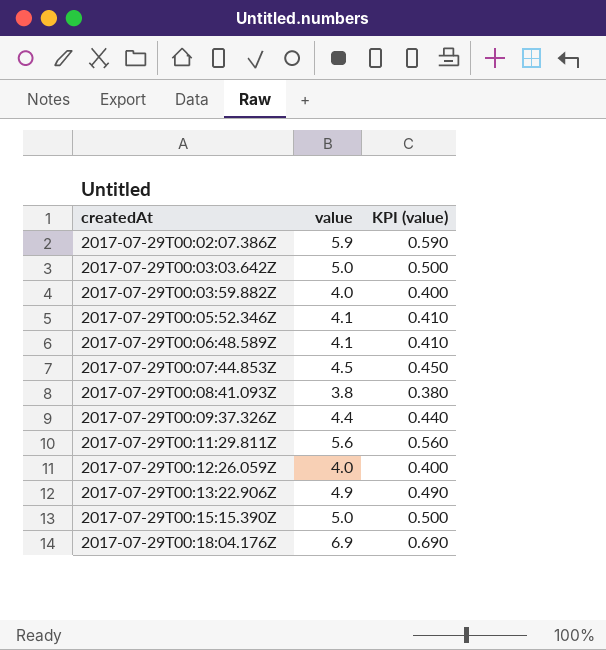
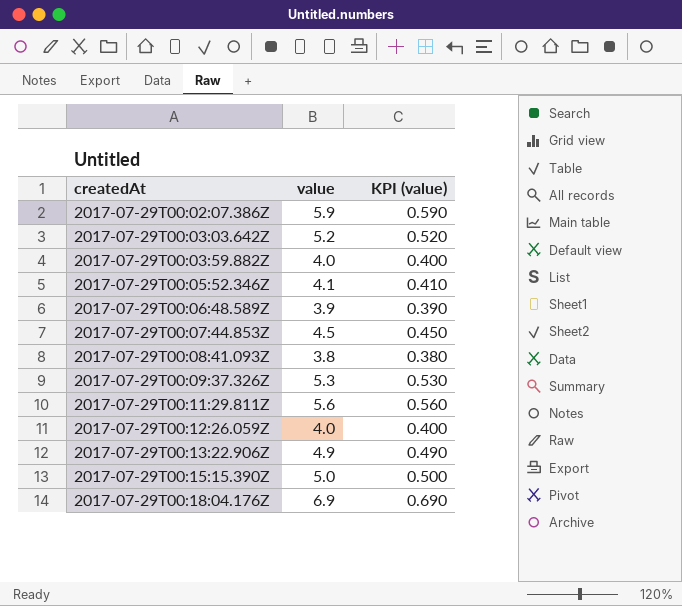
2017-07-29T00:03:03.642Z | value: 5.0 -> 5.2
2017-07-29T00:03:03.642Z | KPI (value): 0.500 -> 0.520
2017-07-29T00:06:48.589Z | value: 4.1 -> 3.9
2017-07-29T00:06:48.589Z | KPI (value): 0.410 -> 0.390
2017-07-29T00:09:37.326Z | value: 4.4 -> 5.3
2017-07-29T00:09:37.326Z | KPI (value): 0.440 -> 0.530

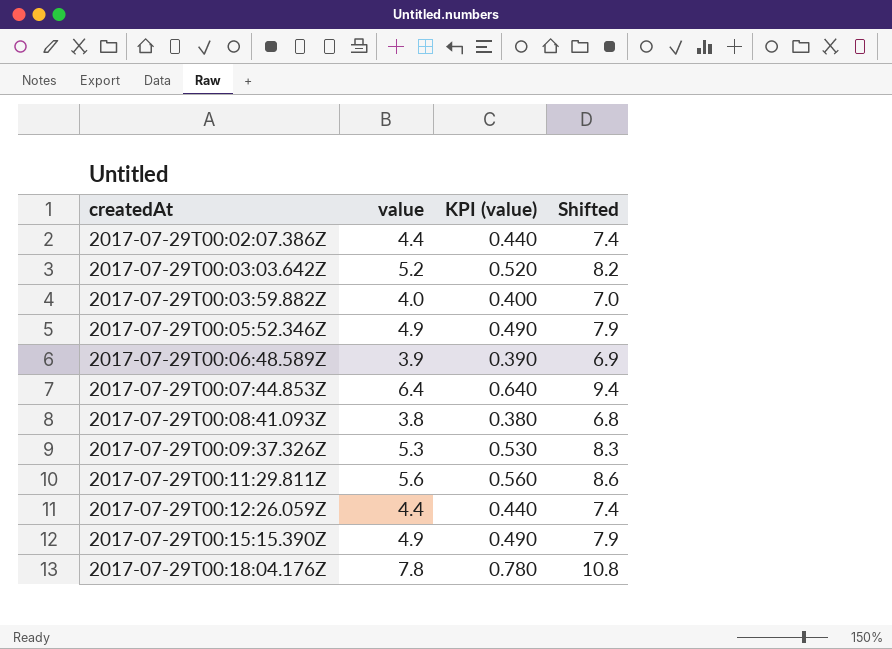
column Shifted | formula: none -> [value] + 3
row 2017-07-29T00:13:22.906Z: 4.9 | 0.490 -> none
2017-07-29T00:02:07.386Z | value: 5.9 -> 4.4
2017-07-29T00:02:07.386Z | KPI (value): 0.590 -> 0.440
2017-07-29T00:05:52.346Z | value: 4.1 -> 4.9
2017-07-29T00:05:52.346Z | KPI (value): 0.410 -> 0.490
2017-07-29T00:07:44.853Z | value: 4.5 -> 6.4
2017-07-29T00:07:44.853Z | KPI (value): 0.450 -> 0.640
2017-07-29T00:12:26.059Z | value: 4.0 -> 4.4
2017-07-29T00:12:26.059Z | KPI (value): 0.400 -> 0.440
2017-07-29T00:15:15.390Z | value: 5.0 -> 4.9
2017-07-29T00:15:15.390Z | KPI (value): 0.500 -> 0.490
2017-07-29T00:18:04.176Z | value: 6.9 -> 7.8
2017-07-29T00:18:04.176Z | KPI (value): 0.690 -> 0.780

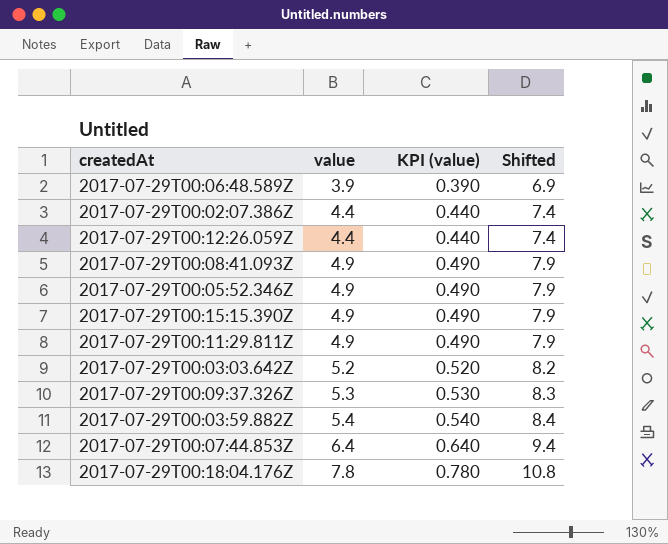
row order: createdAt ascending -> value ascending
2017-07-29T00:08:41.093Z | value: 3.8 -> 4.9
2017-07-29T00:08:41.093Z | KPI (value): 0.380 -> 0.490
2017-07-29T00:08:41.093Z | Shifted: 6.8 -> 7.9
2017-07-29T00:11:29.811Z | value: 5.6 -> 4.9
2017-07-29T00:11:29.811Z | KPI (value): 0.560 -> 0.490
2017-07-29T00:11:29.811Z | Shifted: 8.6 -> 7.9
2017-07-29T00:03:59.882Z | value: 4.0 -> 5.4
2017-07-29T00:03:59.882Z | KPI (value): 0.400 -> 0.540
2017-07-29T00:03:59.882Z | Shifted: 7.0 -> 8.4

